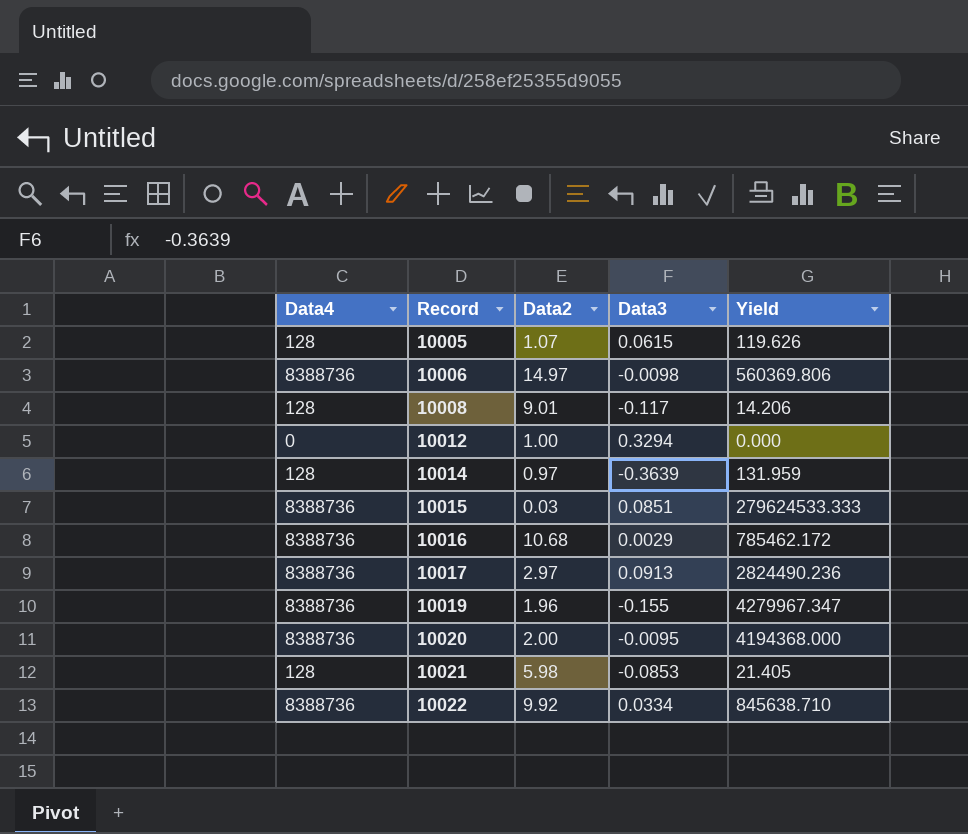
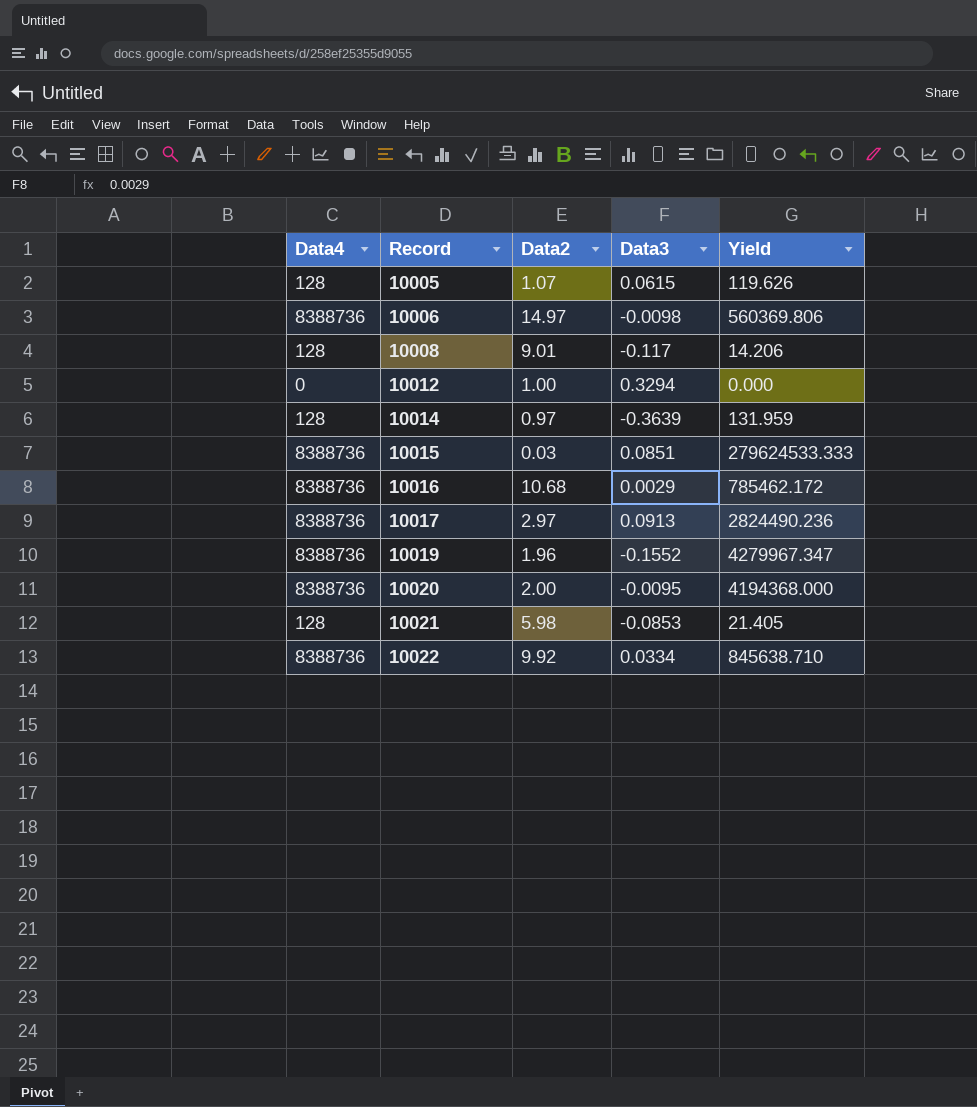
10019 | Data3: -0.155 -> -0.1552

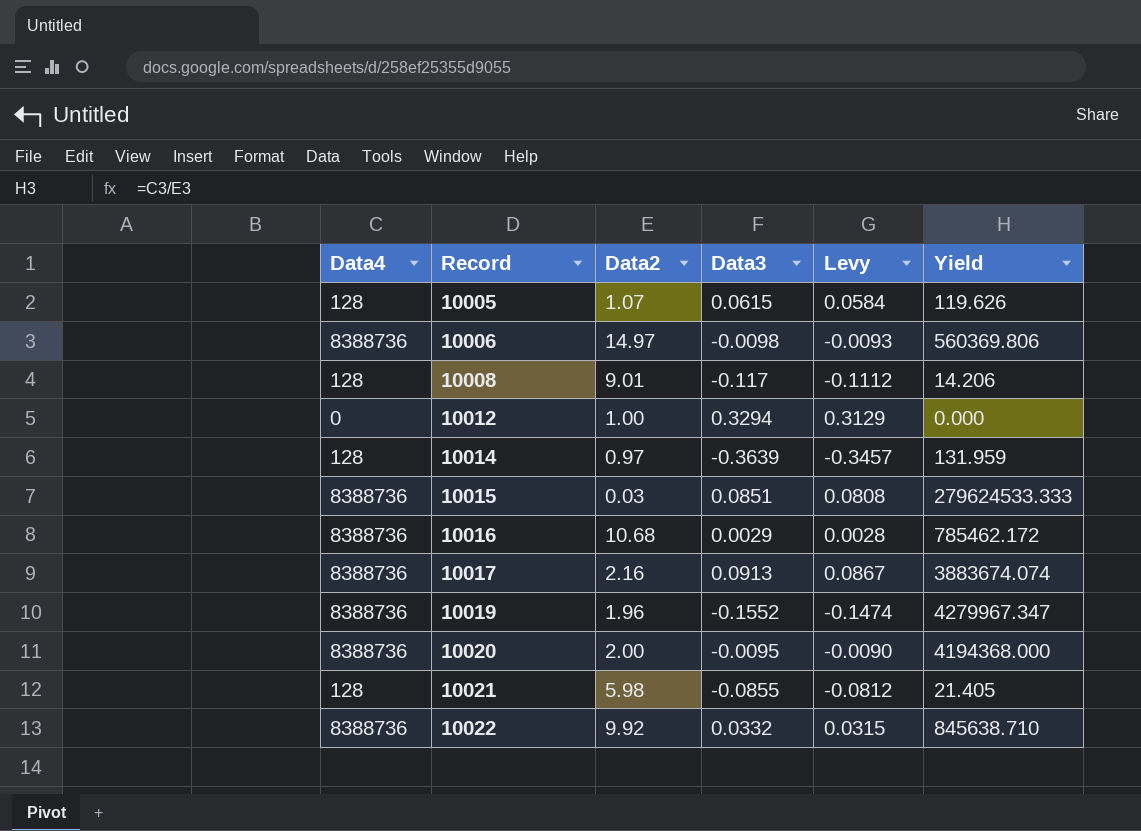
column Levy | formula: none -> [Data3] * 0.95
10017 | Data2: 2.97 -> 2.16
10017 | Yield: 2824490.236 -> 3883674.074
10021 | Data3: -0.0853 -> -0.0855
10022 | Data3: 0.0334 -> 0.0332

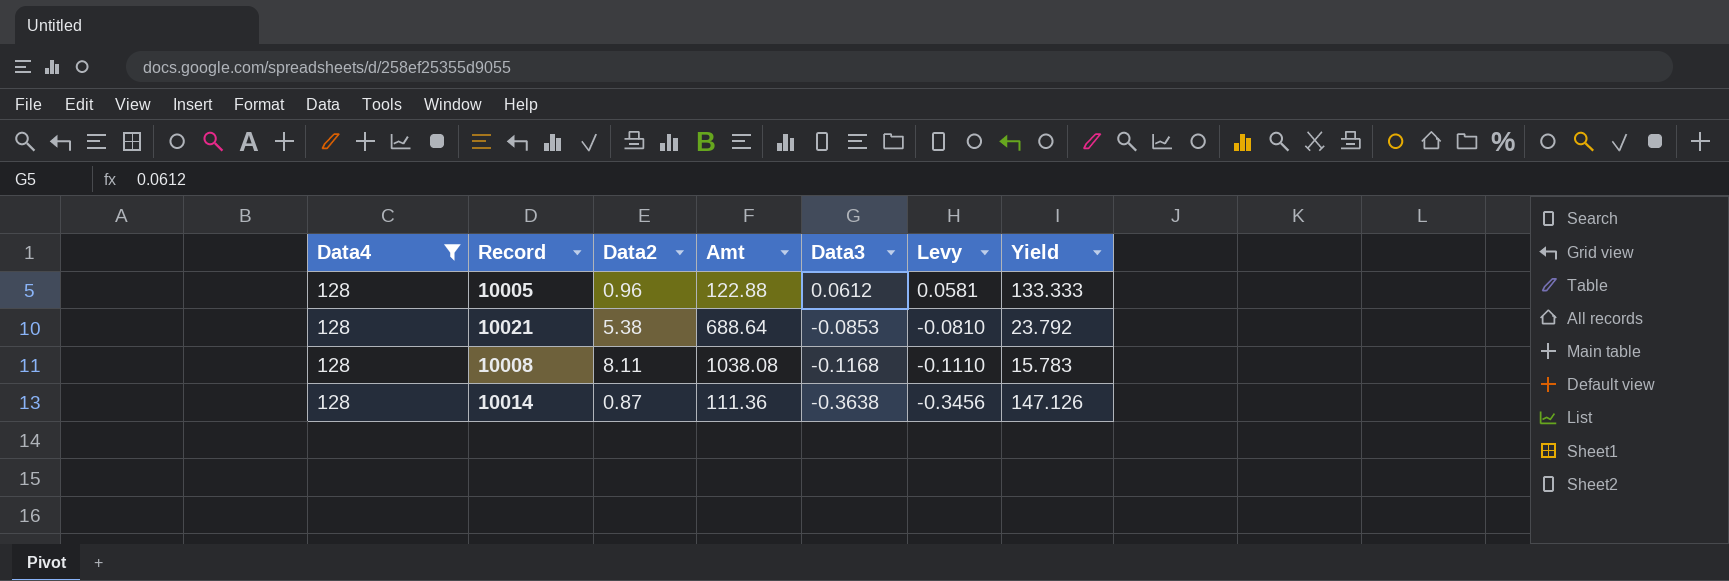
filter: none -> Data4 = 128
row order: Record ascending -> Data3 descending
column Amt | formula: none -> [Data4] * [Data2]
10005 | Data2: 1.07 -> 0.96
10005 | Data3: 0.0615 -> 0.0612
10005 | Levy: 0.0584 -> 0.0581
10005 | Yield: 119.626 -> 133.333
10021 | Data2: 5.98 -> 5.38
10021 | Data3: -0.0855 -> -0.0853
10021 | Levy: -0.0812 -> -0.0810
10021 | Yield: 21.405 -> 23.792
10008 | Data2: 9.01 -> 8.11
10008 | Data3: -0.117 -> -0.1168
10008 | Levy: -0.1112 -> -0.1110
10008 | Yield: 14.206 -> 15.783
10014 | Data2: 0.97 -> 0.87
10014 | Data3: -0.3639 -> -0.3638
10014 | Levy: -0.3457 -> -0.3456
10014 | Yield: 131.959 -> 147.126

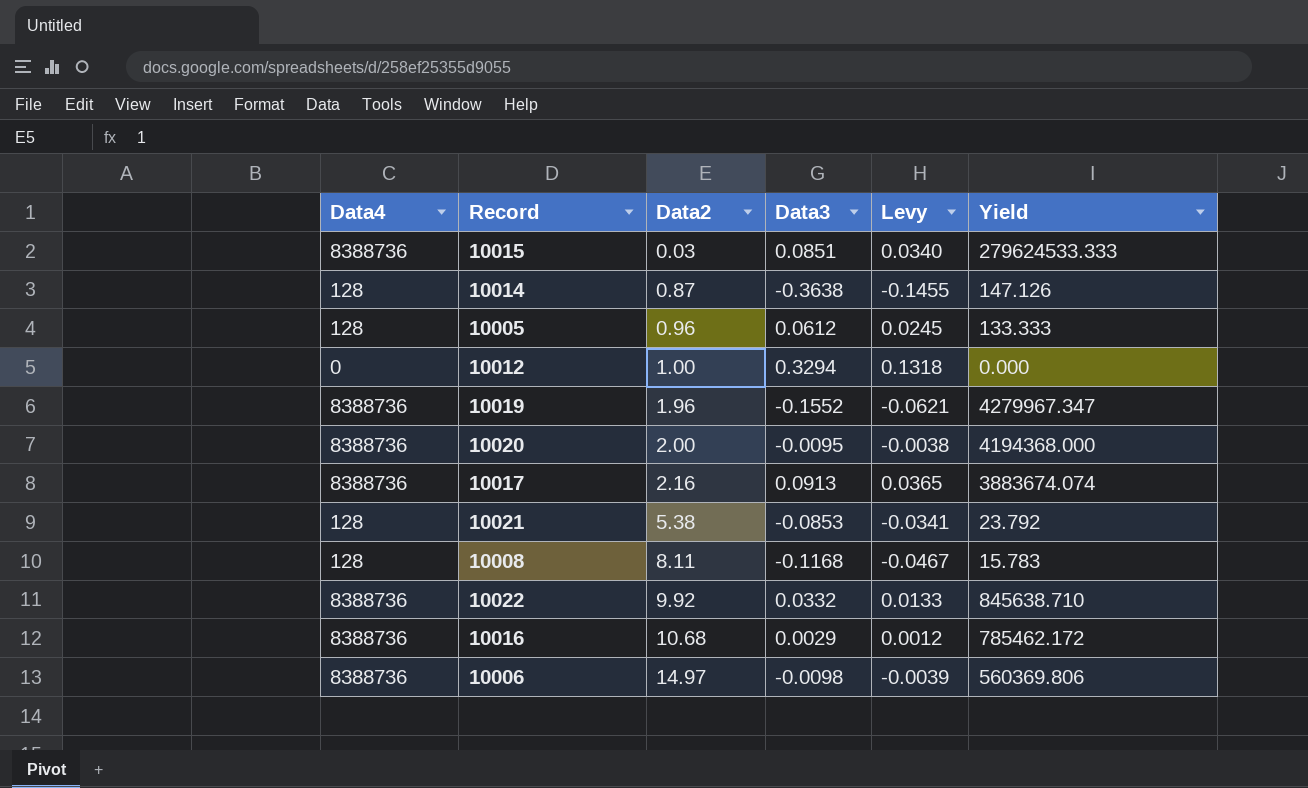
filter: Data4 = 128 -> none
row order: Data3 descending -> Data2 ascending
column Amt | formula: [Data4] * [Data2] -> none
column Levy | formula: [Data3] * 0.95 -> [Data3] * 0.4

